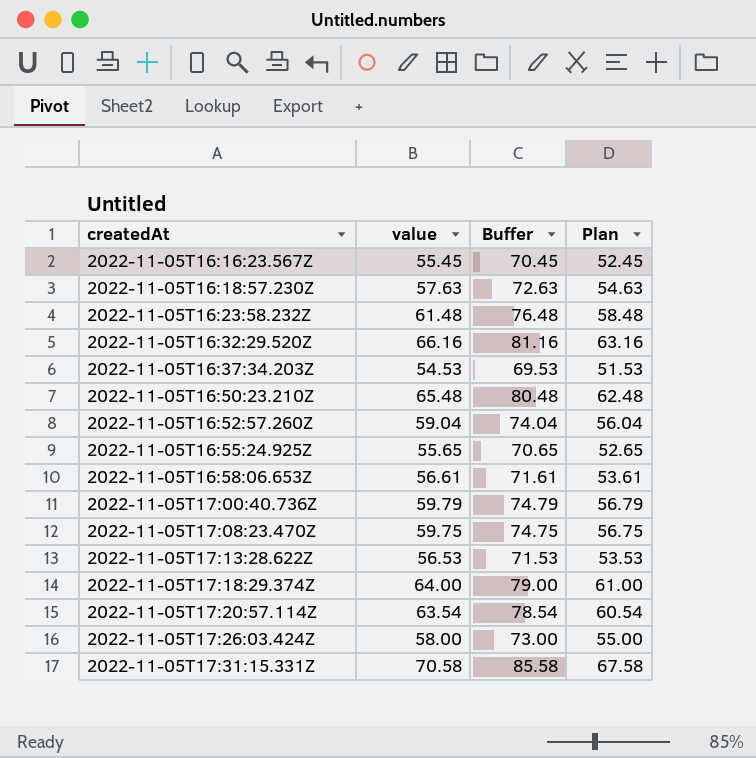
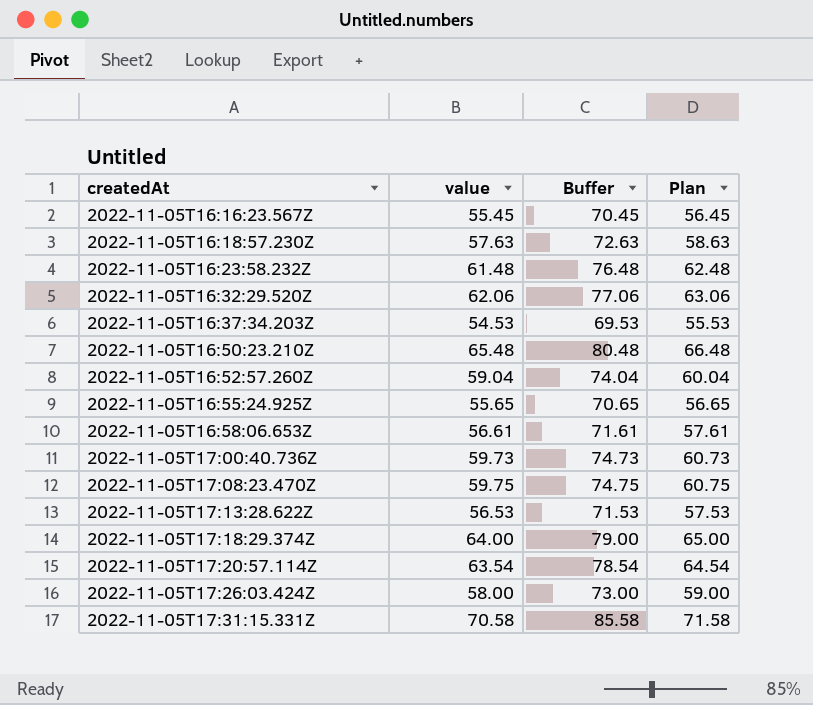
column Plan | formula: [value] - 3 -> [value] + 1
2022-11-05T16:32:29.520Z | value: 66.16 -> 62.06
2022-11-05T16:32:29.520Z | Buffer: 81.16 -> 77.06
2022-11-05T17:00:40.736Z | value: 59.79 -> 59.73
2022-11-05T17:00:40.736Z | Buffer: 74.79 -> 74.73

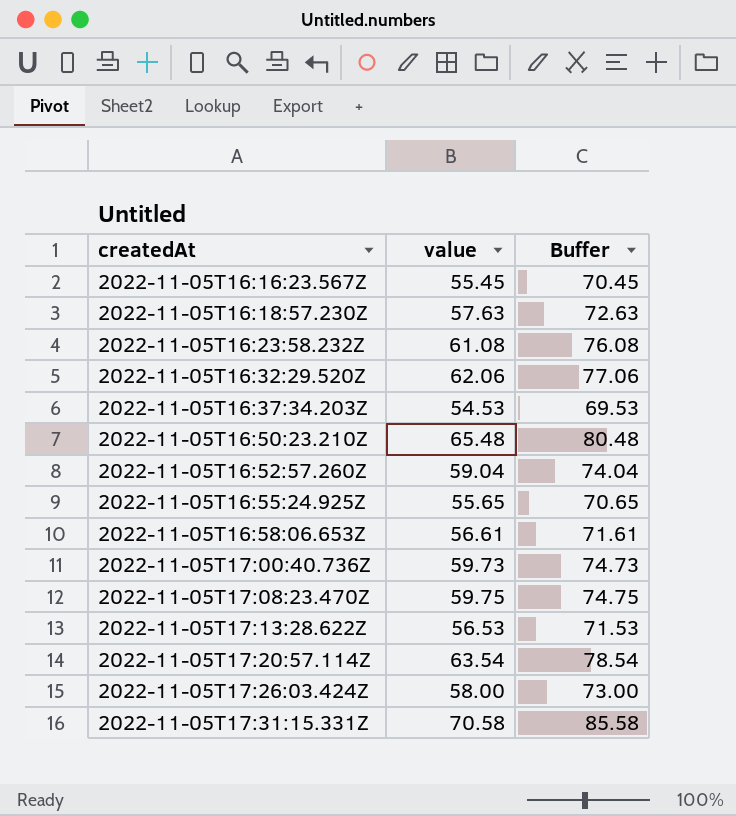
column Plan | formula: [value] + 1 -> none
row 2022-11-05T17:18:29.374Z: 64.00 | 79.00 | 65.00 -> none
2022-11-05T16:23:58.232Z | value: 61.48 -> 61.08
2022-11-05T16:23:58.232Z | Buffer: 76.48 -> 76.08

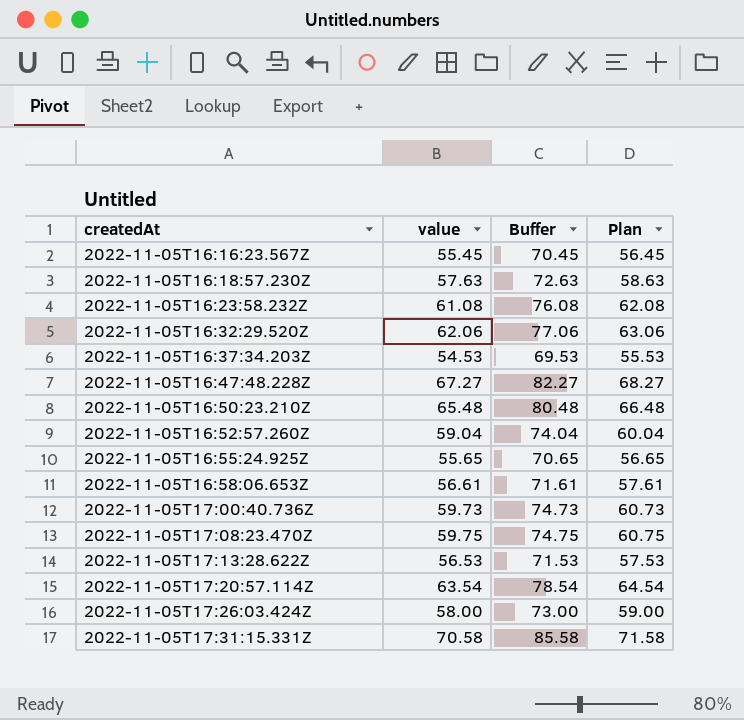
column Plan | formula: none -> [value] + 1
row 2022-11-05T16:47:48.228Z: none -> 67.27 | 82.27 | 68.27

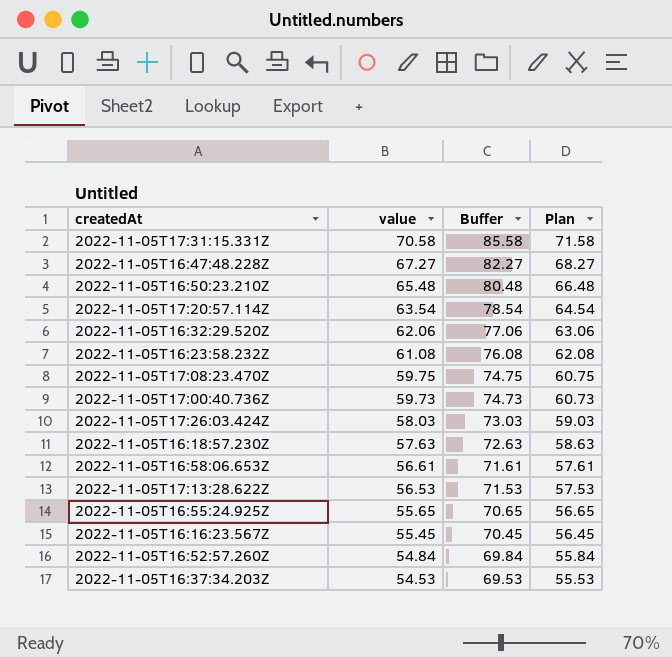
row order: createdAt ascending -> value descending
2022-11-05T17:26:03.424Z | value: 58.00 -> 58.03
2022-11-05T17:26:03.424Z | Buffer: 73.00 -> 73.03
2022-11-05T17:26:03.424Z | Plan: 59.00 -> 59.03
2022-11-05T16:52:57.260Z | value: 59.04 -> 54.84
2022-11-05T16:52:57.260Z | Buffer: 74.04 -> 69.84
2022-11-05T16:52:57.260Z | Plan: 60.04 -> 55.84

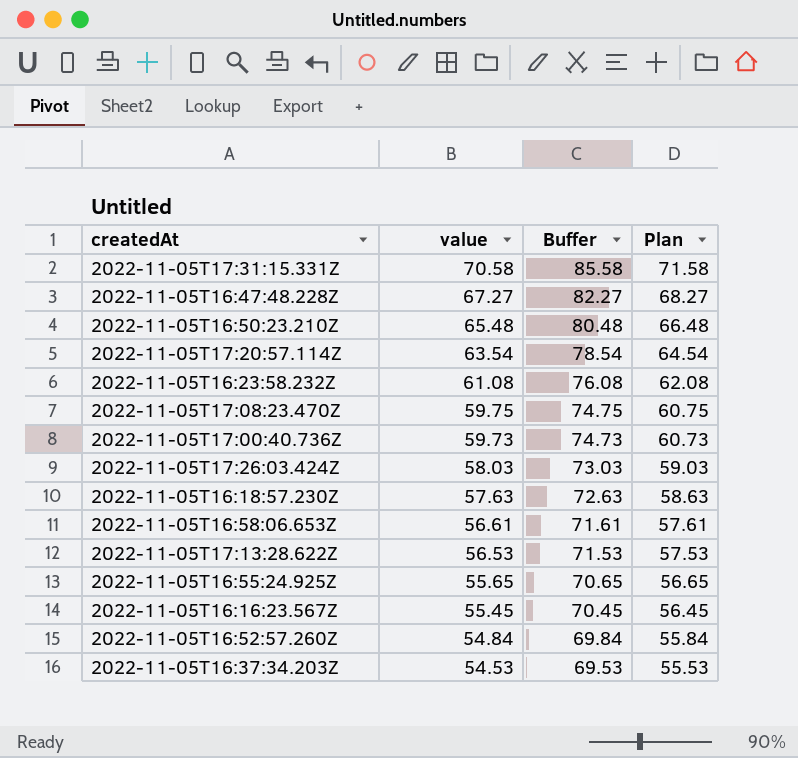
row 2022-11-05T16:32:29.520Z: 62.06 | 77.06 | 63.06 -> none

